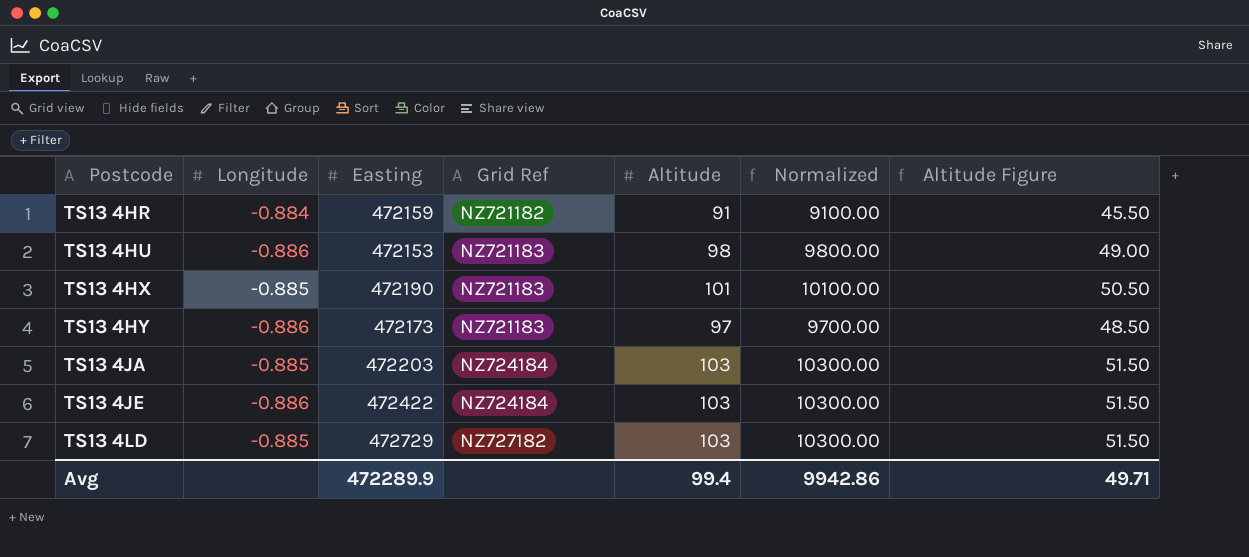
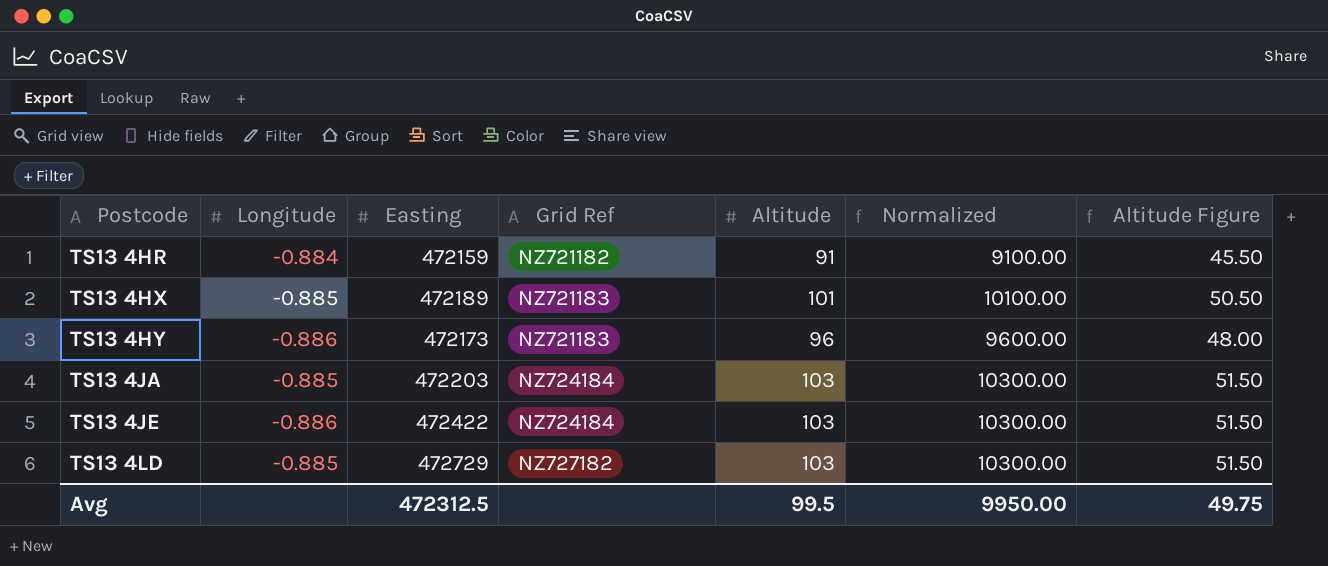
row TS13 4HU: -0.886 | 472153 | NZ721183 | 98 | 9800.00 | 49.00 -> none
TS13 4HX | Easting: 472190 -> 472189
TS13 4HY | Altitude: 97 -> 96
TS13 4HY | Normalized: 9700.00 -> 9600.00
TS13 4HY | Altitude Figure: 48.50 -> 48.00
Avg | Easting: 472289.9 -> 472312.5
Avg | Altitude: 99.4 -> 99.5
Avg | Normalized: 9942.86 -> 9950.00
Avg | Altitude Figure: 49.71 -> 49.75

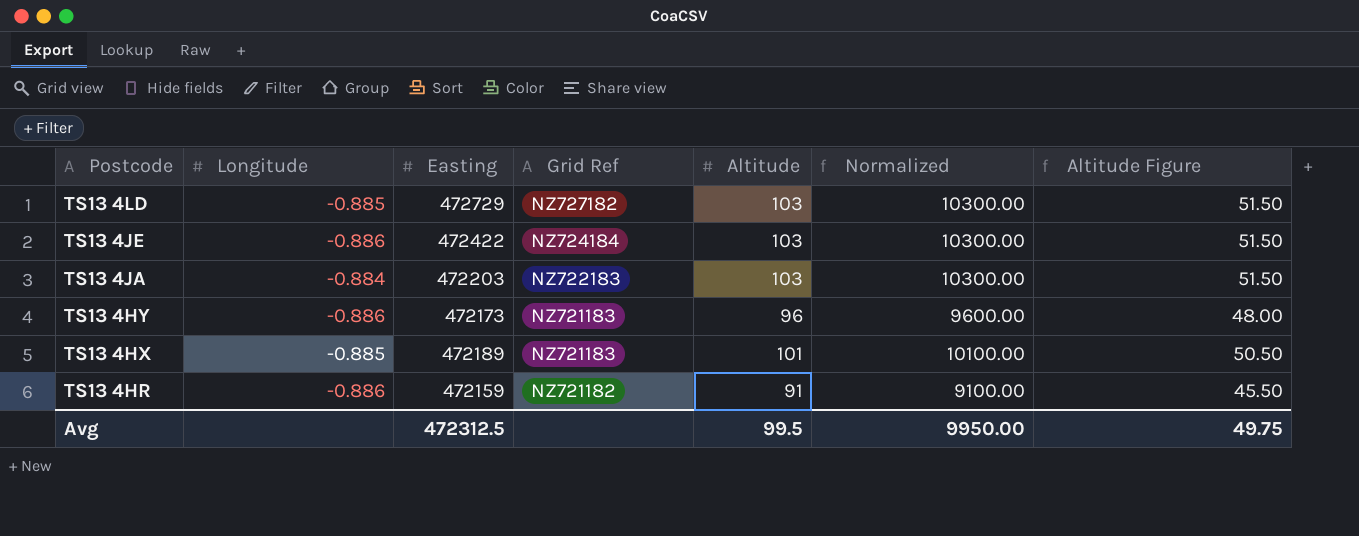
row order: Postcode ascending -> Postcode descending
TS13 4JA | Longitude: -0.885 -> -0.884
TS13 4JA | Grid Ref: NZ724184 -> NZ722183
TS13 4HR | Longitude: -0.884 -> -0.886

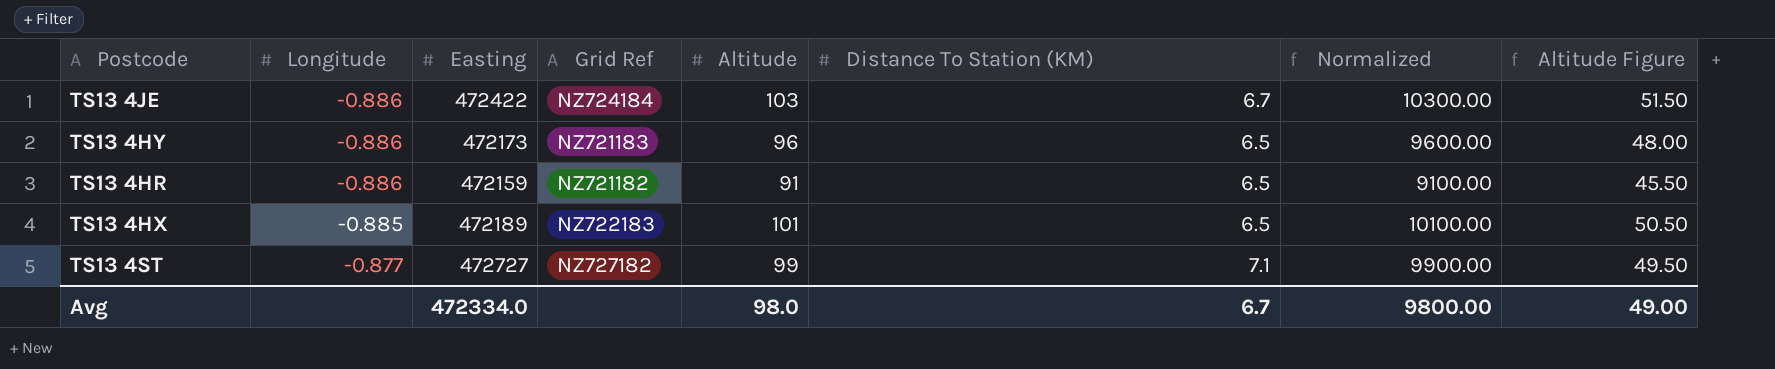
row order: Postcode descending -> Longitude ascending
column Distance To Station (KM) | position: none -> 6
row TS13 4LD: -0.885 | 472729 | NZ727182 | 103 | 10300.00 | 51.50 -> none
row TS13 4JA: -0.884 | 472203 | NZ722183 | 103 | 10300.00 | 51.50 -> none
TS13 4HX | Grid Ref: NZ721183 -> NZ722183
row TS13 4ST: none -> -0.877 | 472727 | NZ727182 | 99 | 7.1 | 9900.00 | 49.50
Avg | Easting: 472312.5 -> 472334.0
Avg | Altitude: 99.5 -> 98.0
Avg | Normalized: 9950.00 -> 9800.00
Avg | Altitude Figure: 49.75 -> 49.00

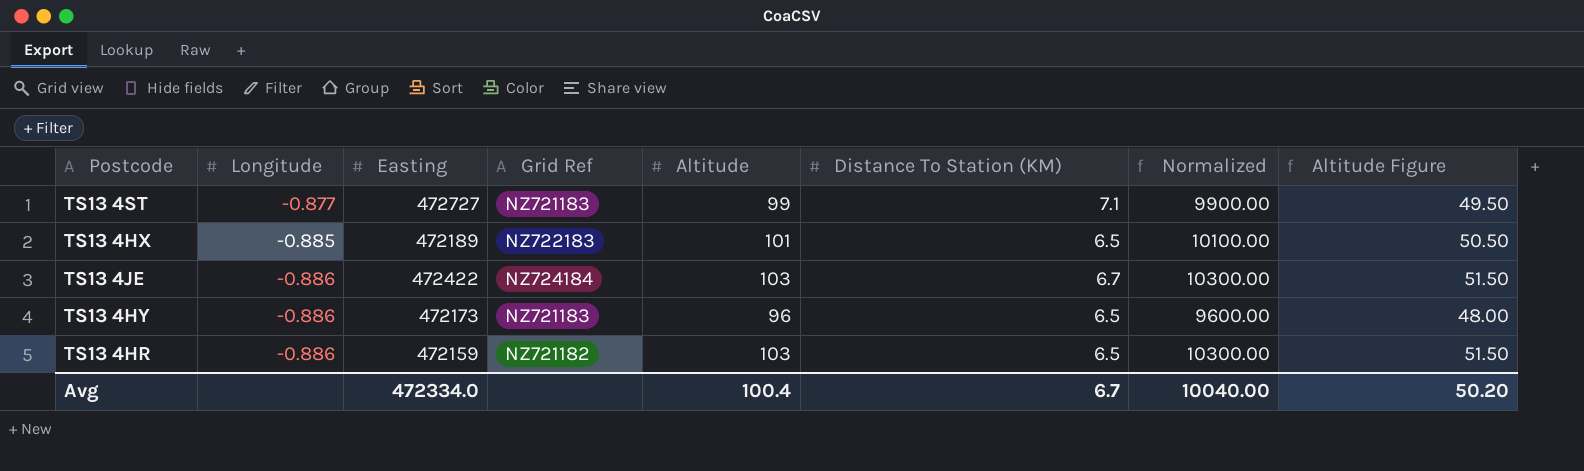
row order: Longitude ascending -> Longitude descending
TS13 4ST | Grid Ref: NZ727182 -> NZ721183
TS13 4HR | Altitude: 91 -> 103
TS13 4HR | Normalized: 9100.00 -> 10300.00
TS13 4HR | Altitude Figure: 45.50 -> 51.50
Avg | Altitude: 98.0 -> 100.4
Avg | Normalized: 9800.00 -> 10040.00
Avg | Altitude Figure: 49.00 -> 50.20

